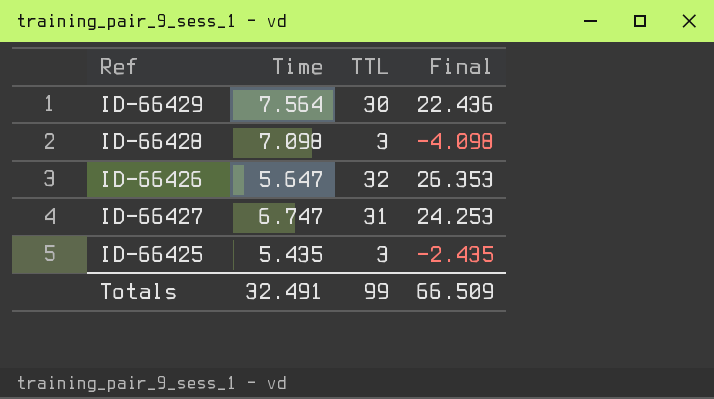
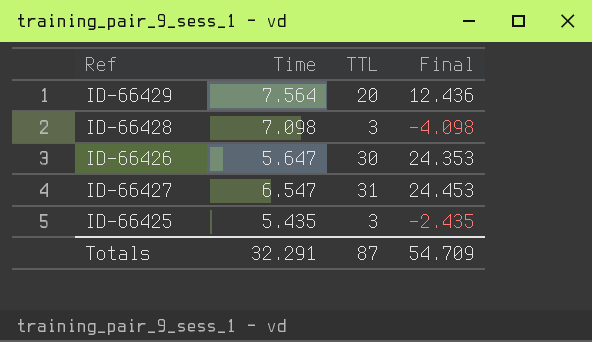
ID-66429 | TTL: 30 -> 20
ID-66429 | Final: 22.436 -> 12.436
ID-66426 | TTL: 32 -> 30
ID-66426 | Final: 26.353 -> 24.353
ID-66427 | Time: 6.747 -> 6.547
ID-66427 | Final: 24.253 -> 24.453
Totals | Time: 32.491 -> 32.291
Totals | TTL: 99 -> 87
Totals | Final: 66.509 -> 54.709

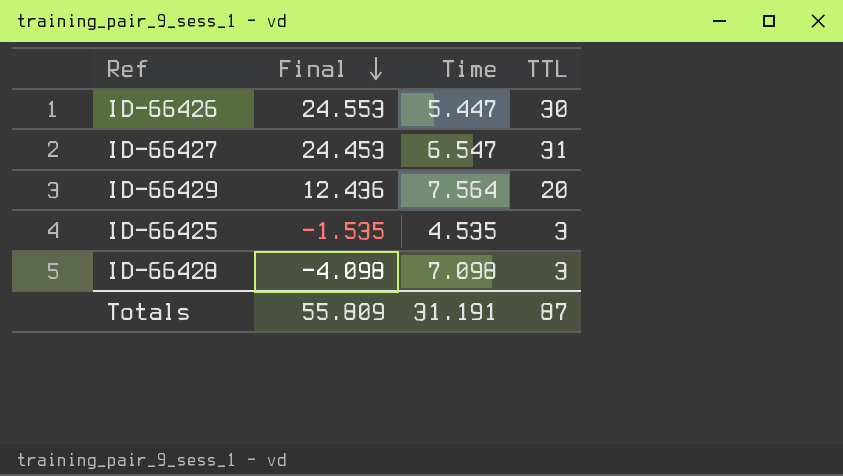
row order: none -> Final descending
column Final | position: 4 -> 2
ID-66426 | Final: 24.353 -> 24.553
ID-66426 | Time: 5.647 -> 5.447
ID-66425 | Final: -2.435 -> -1.535
ID-66425 | Time: 5.435 -> 4.535
Totals | Final: 54.709 -> 55.809
Totals | Time: 32.291 -> 31.191

